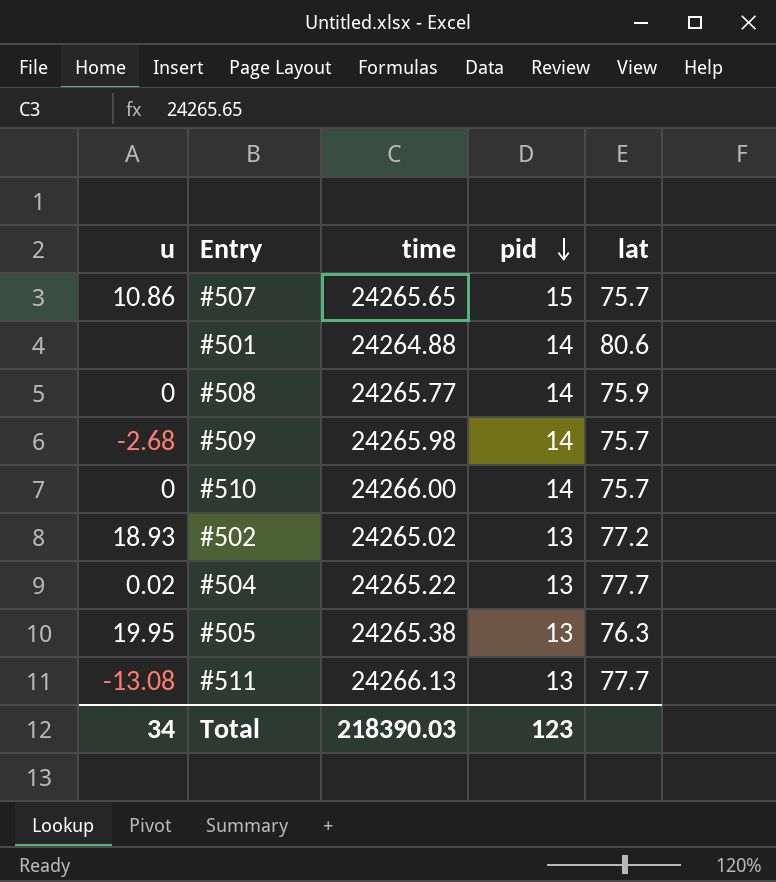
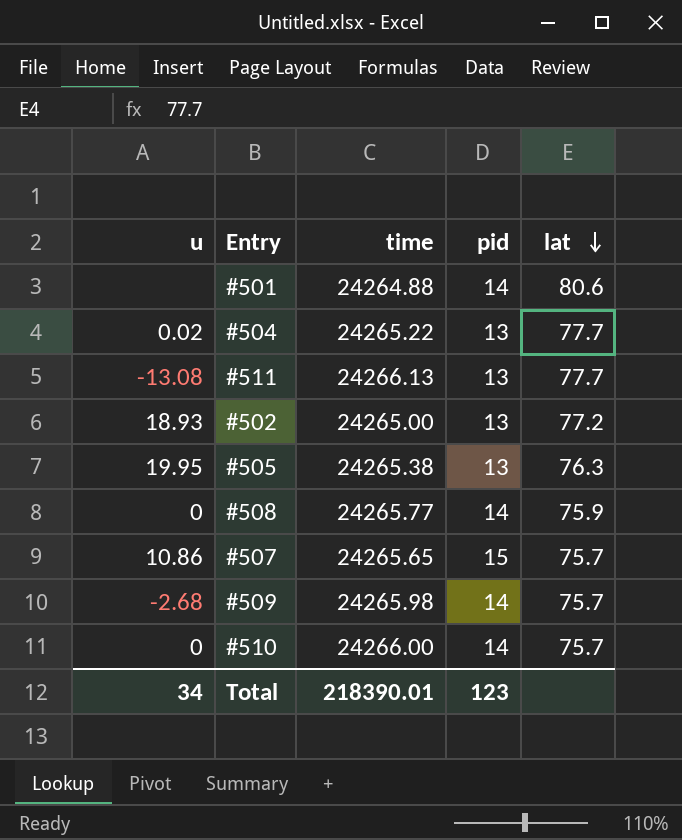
row order: pid descending -> lat descending
#502 | time: 24265.02 -> 24265.00
Total | time: 218390.03 -> 218390.01

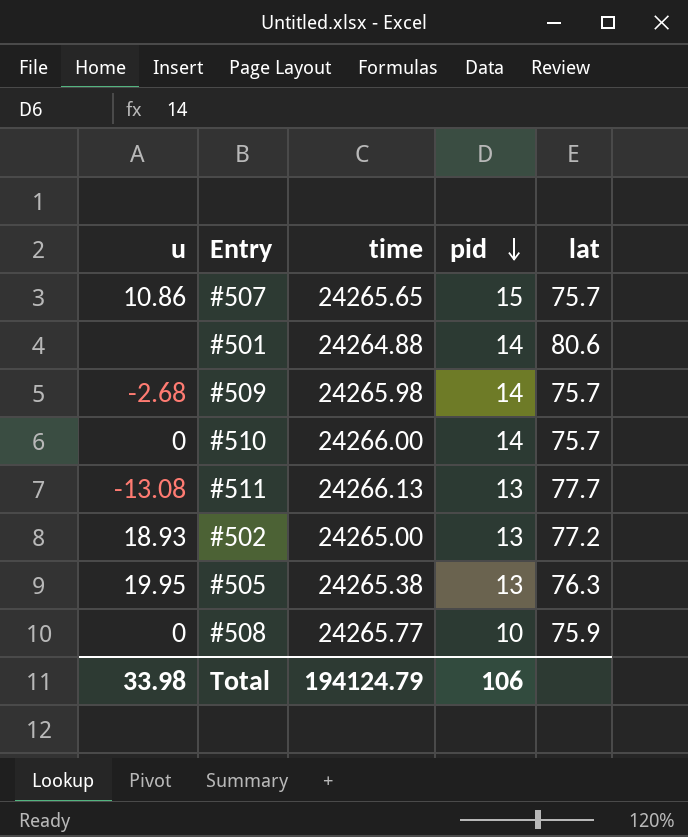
row order: lat descending -> pid descending
row #504: 0.02 | 24265.22 | 13 | 77.7 -> none
#508 | pid: 14 -> 10
Total | u: 34 -> 33.98
Total | time: 218390.01 -> 194124.79
Total | pid: 123 -> 106

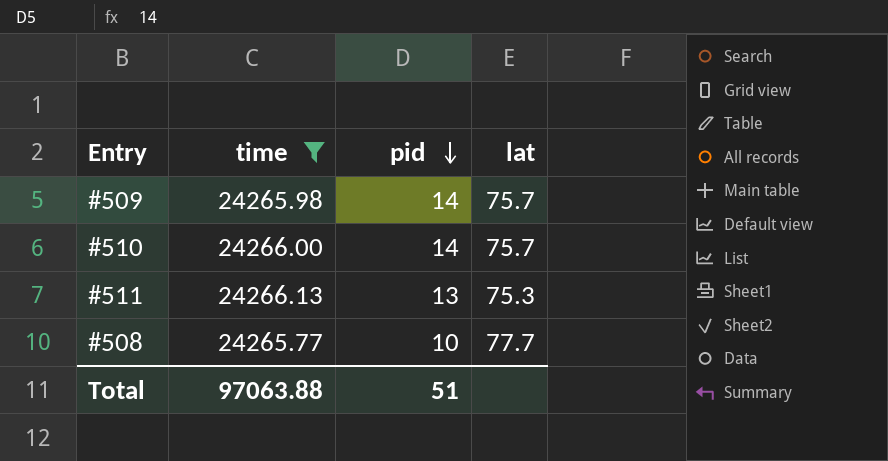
filter: none -> time >= 24265.77
column u | position: 1 -> none
#511 | lat: 77.7 -> 75.3
#508 | lat: 75.9 -> 77.7
Total | time: 194124.79 -> 97063.88
Total | pid: 106 -> 51

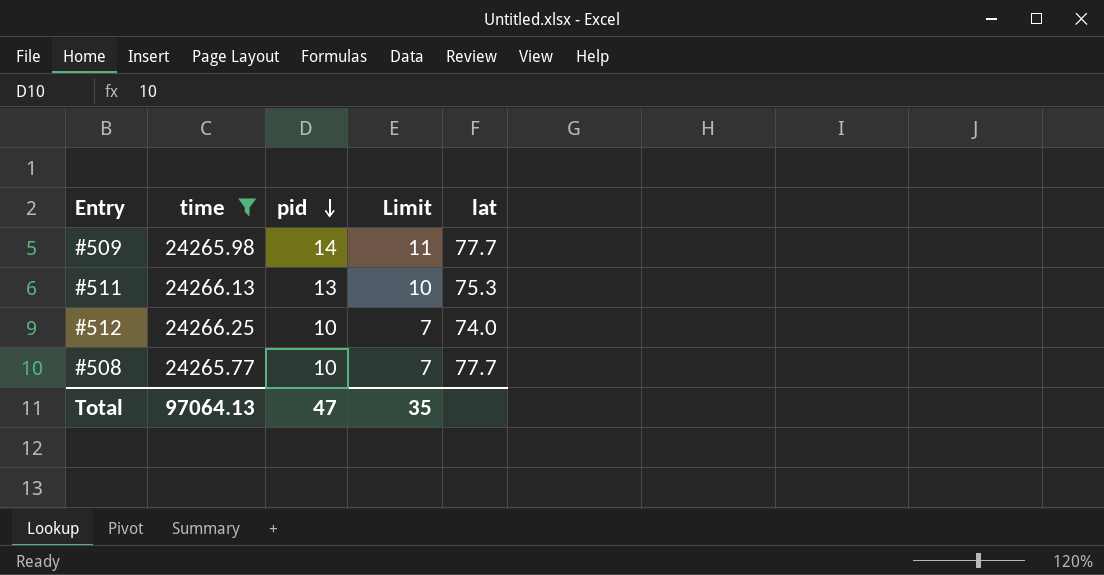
column Limit | formula: none -> [pid] - 3
row #510: 24266.00 | 14 | 75.7 -> none
#509 | lat: 75.7 -> 77.7
row #512: none -> 24266.25 | 10 | 7 | 74.0
Total | time: 97063.88 -> 97064.13
Total | pid: 51 -> 47

